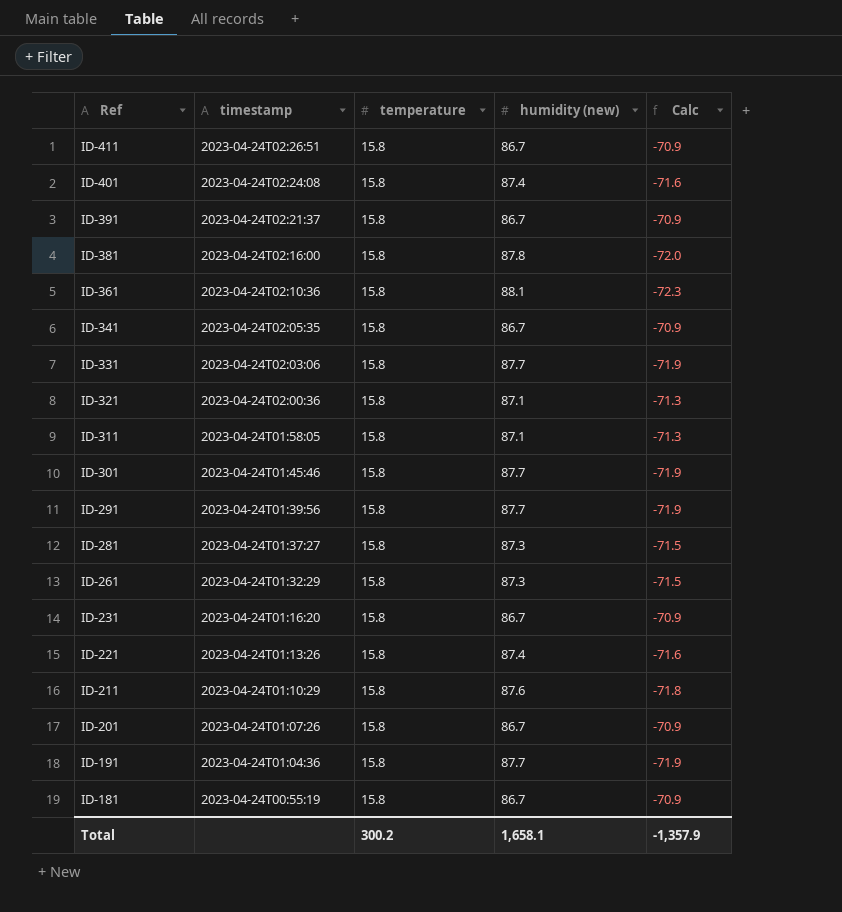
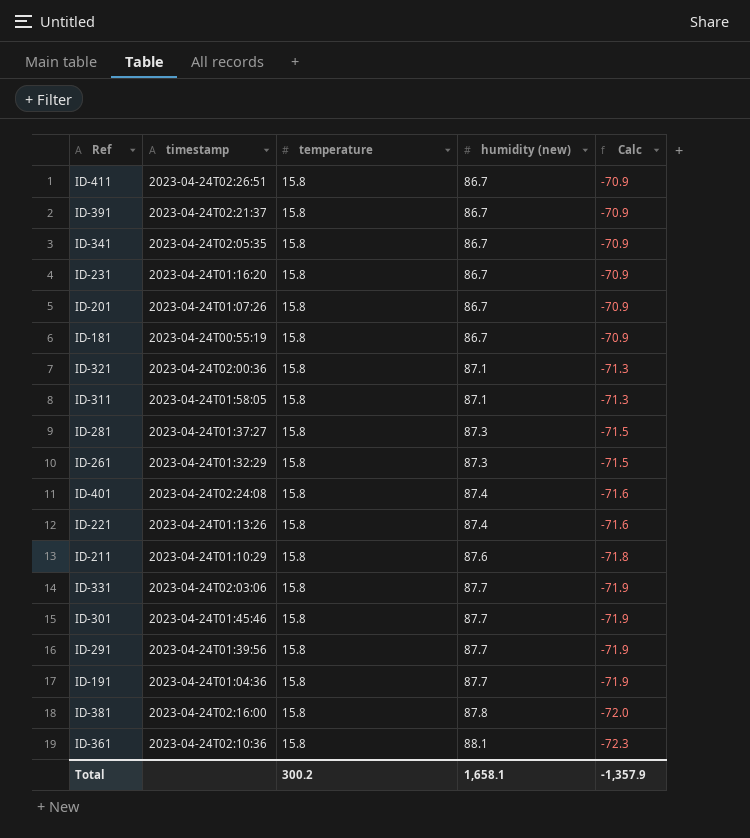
row order: Ref descending -> humidity (new) ascending

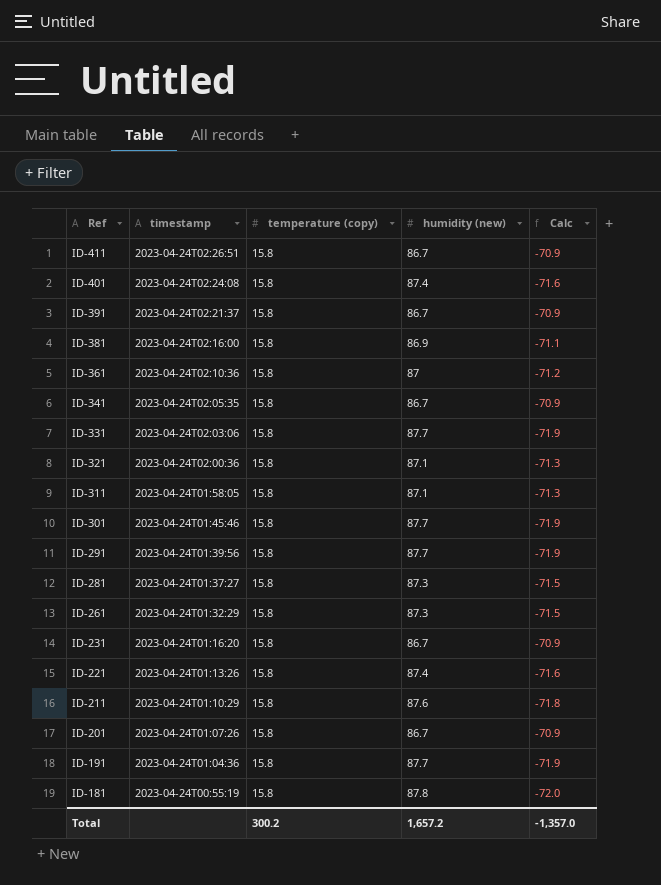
row order: humidity (new) ascending -> Ref descending
column name: temperature -> temperature (copy)
ID-381 | humidity (new): 87.8 -> 86.9
ID-381 | Calc: -72.0 -> -71.1
ID-361 | humidity (new): 88.1 -> 87
ID-361 | Calc: -72.3 -> -71.2
ID-181 | humidity (new): 86.7 -> 87.8
ID-181 | Calc: -70.9 -> -72.0
Total | humidity (new): 1,658.1 -> 1,657.2
Total | Calc: -1,357.9 -> -1,357.0

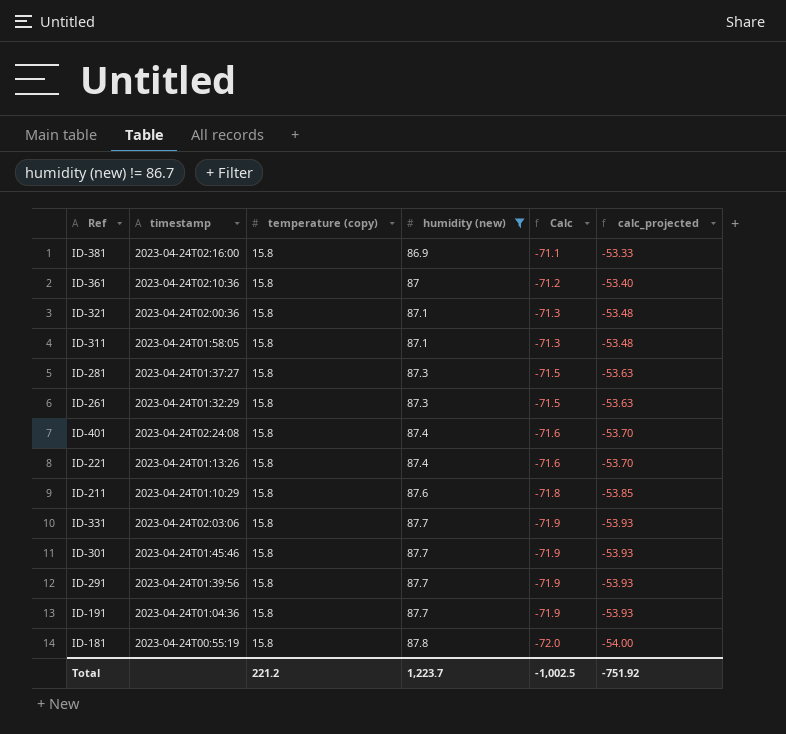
filter: none -> humidity (new) != 86.7
row order: Ref descending -> humidity (new) ascending
column calc_projected | formula: none -> [Calc] * 0.75
Total | temperature (copy): 300.2 -> 221.2
Total | humidity (new): 1,657.2 -> 1,223.7
Total | Calc: -1,357.0 -> -1,002.5

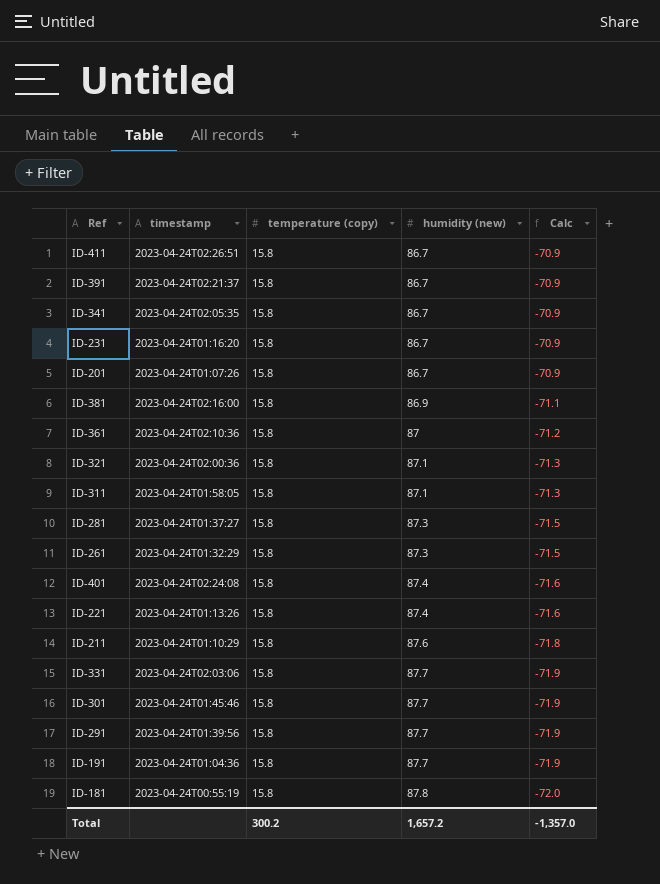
filter: humidity (new) != 86.7 -> none
column calc_projected | formula: [Calc] * 0.75 -> none
Total | temperature (copy): 221.2 -> 300.2
Total | humidity (new): 1,223.7 -> 1,657.2
Total | Calc: -1,002.5 -> -1,357.0

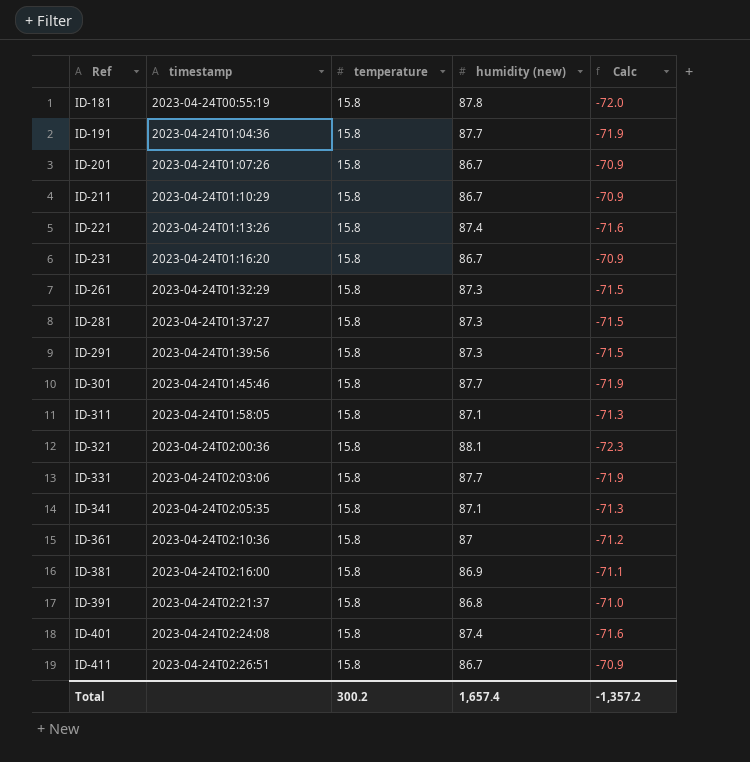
row order: humidity (new) ascending -> Ref ascending
column name: temperature (copy) -> temperature
ID-211 | humidity (new): 87.6 -> 86.7
ID-211 | Calc: -71.8 -> -70.9
ID-291 | humidity (new): 87.7 -> 87.3
ID-291 | Calc: -71.9 -> -71.5
ID-321 | humidity (new): 87.1 -> 88.1
ID-321 | Calc: -71.3 -> -72.3
ID-341 | humidity (new): 86.7 -> 87.1
ID-341 | Calc: -70.9 -> -71.3
ID-391 | humidity (new): 86.7 -> 86.8
ID-391 | Calc: -70.9 -> -71.0
Total | humidity (new): 1,657.2 -> 1,657.4
Total | Calc: -1,357.0 -> -1,357.2

